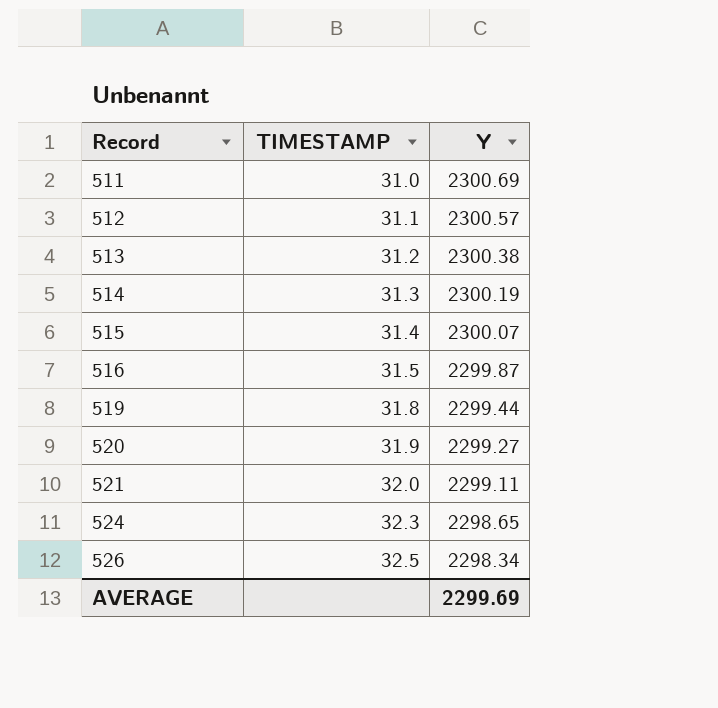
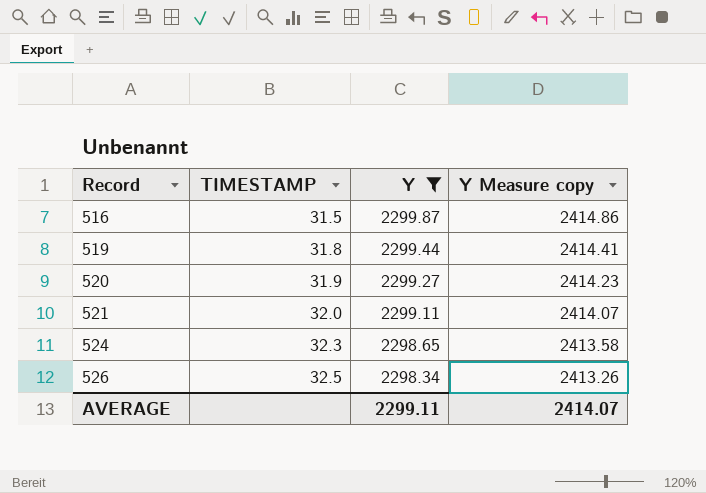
filter: none -> Y <= 2299.87
column Y Measure copy | formula: none -> [Y] * 1.05
AVERAGE | Y: 2299.69 -> 2299.11

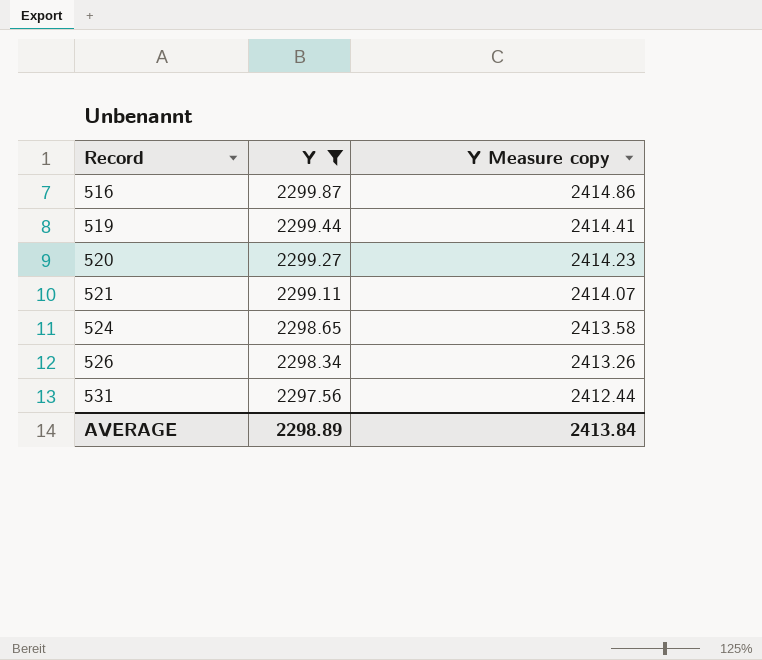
column TIMESTAMP | position: 2 -> none
row 531: none -> 2297.56 | 2412.44
AVERAGE | Y: 2299.11 -> 2298.89
AVERAGE | Y Measure copy: 2414.07 -> 2413.84

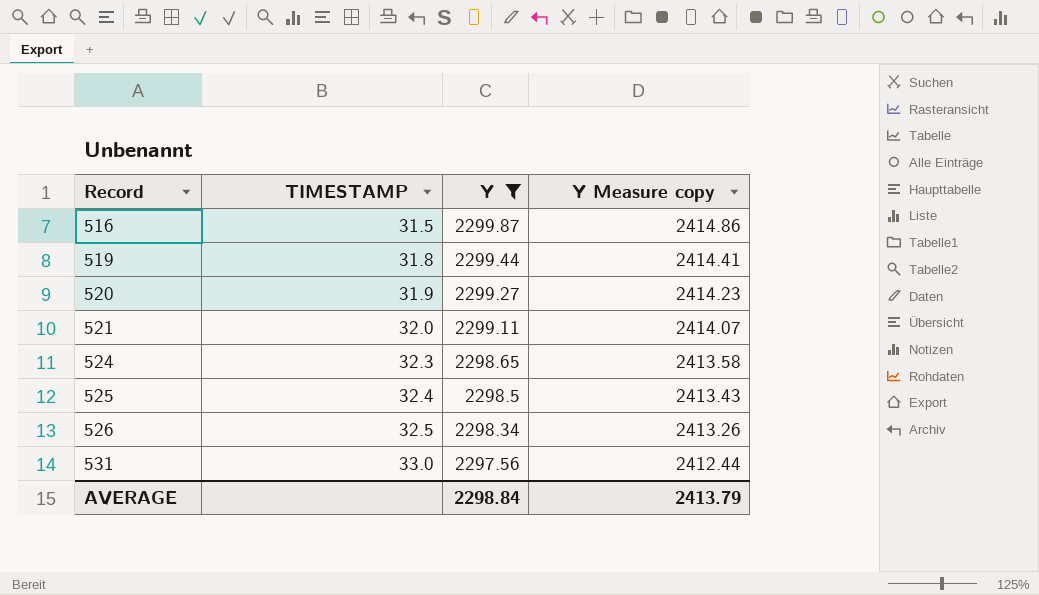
column TIMESTAMP | position: none -> 2
row 525: none -> 32.4 | 2298.5 | 2413.43
AVERAGE | Y: 2298.89 -> 2298.84
AVERAGE | Y Measure copy: 2413.84 -> 2413.79

